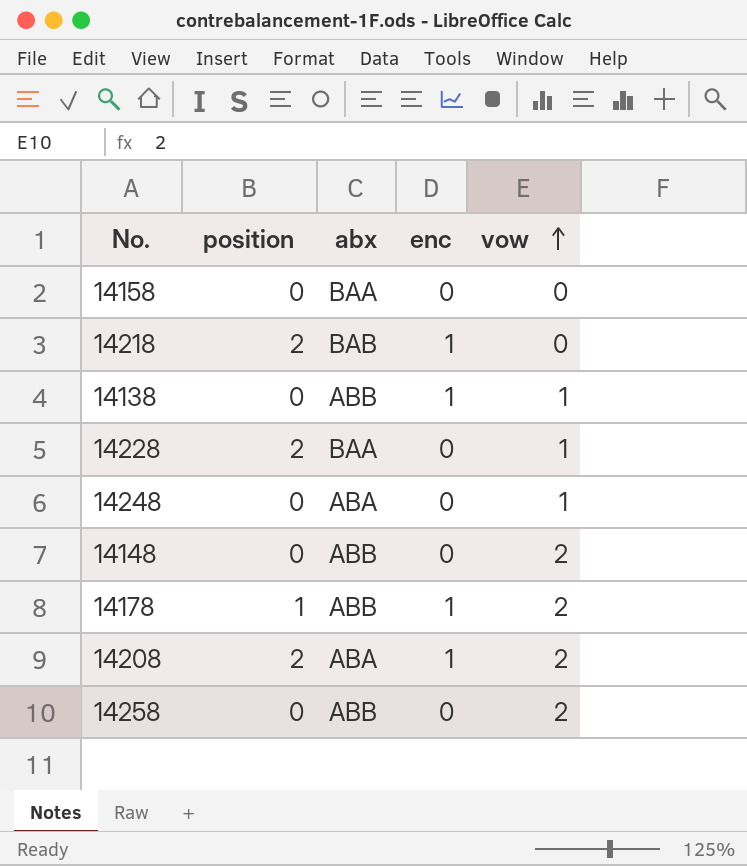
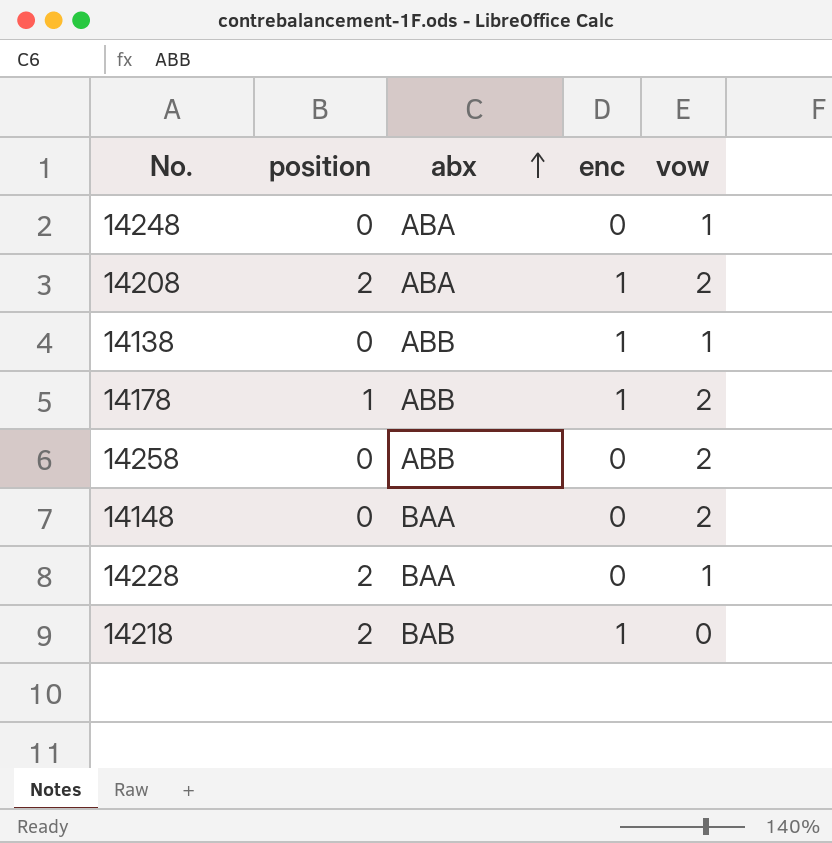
row order: vow ascending -> abx ascending
row 14158: 0 | BAA | 0 | 0 -> none
14148 | abx: ABB -> BAA

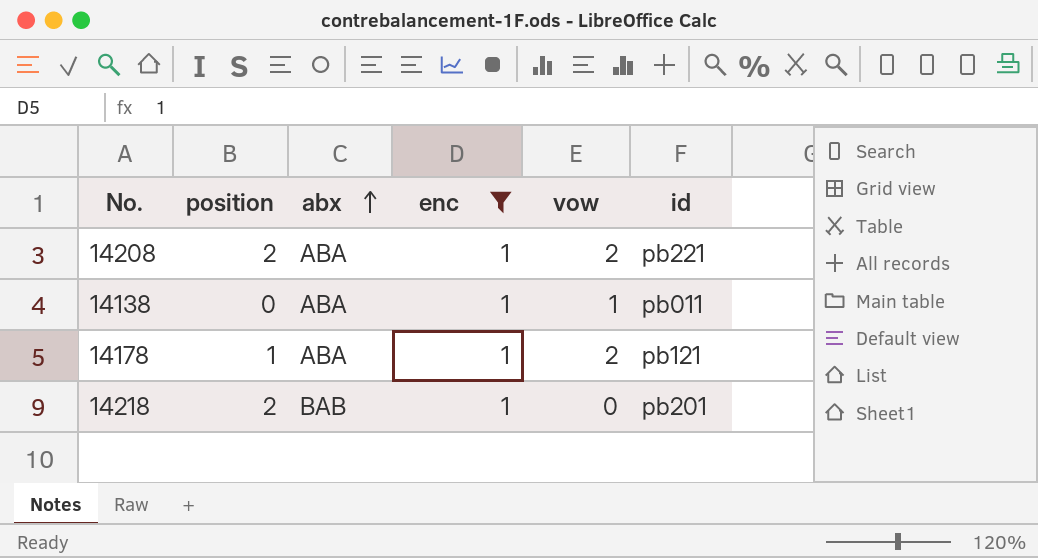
filter: none -> enc = 1
column id | position: none -> 6
14138 | abx: ABB -> ABA
14178 | abx: ABB -> ABA

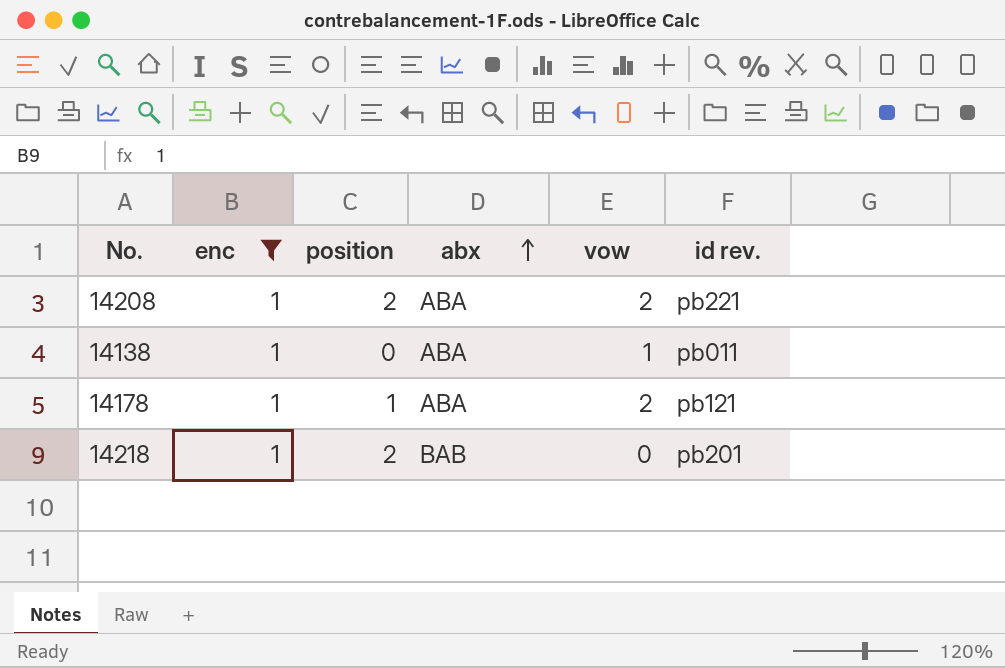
column enc | position: 4 -> 2
column name: id -> id rev.

